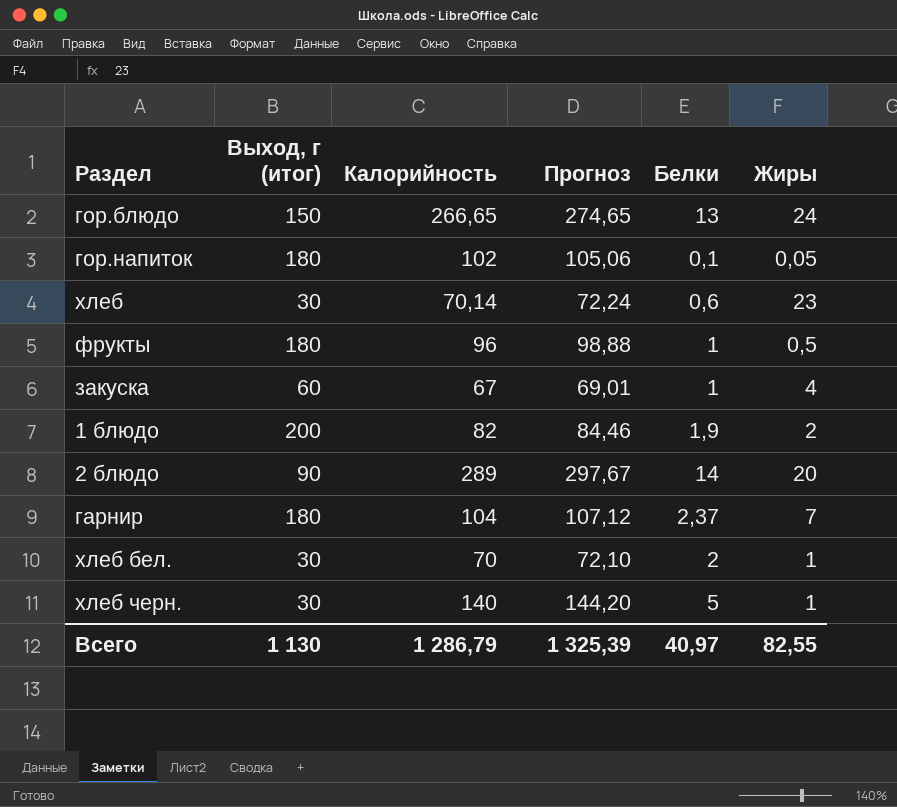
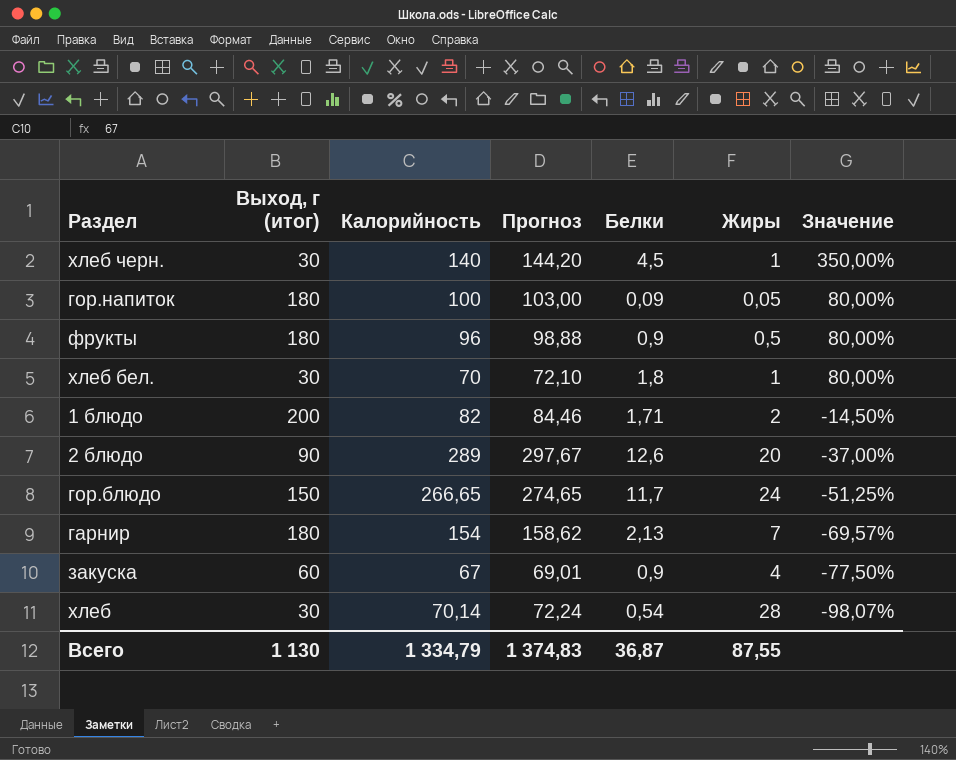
row order: none -> Значение descending
column Значение | formula: none -> ([Белки] - [Жиры]) / [Жиры]
хлеб черн. | Белки: 5 -> 4,5
гор.напиток | Калорийность: 102 -> 100
гор.напиток | Прогноз: 105,06 -> 103,00
гор.напиток | Белки: 0,1 -> 0,09
фрукты | Белки: 1 -> 0,9
хлеб бел. | Белки: 2 -> 1,8
1 блюдо | Белки: 1,9 -> 1,71
2 блюдо | Белки: 14 -> 12,6
гор.блюдо | Белки: 13 -> 11,7
гарнир | Калорийность: 104 -> 154
гарнир | Прогноз: 107,12 -> 158,62
гарнир | Белки: 2,37 -> 2,13
закуска | Белки: 1 -> 0,9
хлеб | Белки: 0,6 -> 0,54
хлеб | Жиры: 23 -> 28
Всего | Калорийность: 1 286,79 -> 1 334,79
Всего | Прогноз: 1 325,39 -> 1 374,83
Всего | Белки: 40,97 -> 36,87
Всего | Жиры: 82,55 -> 87,55

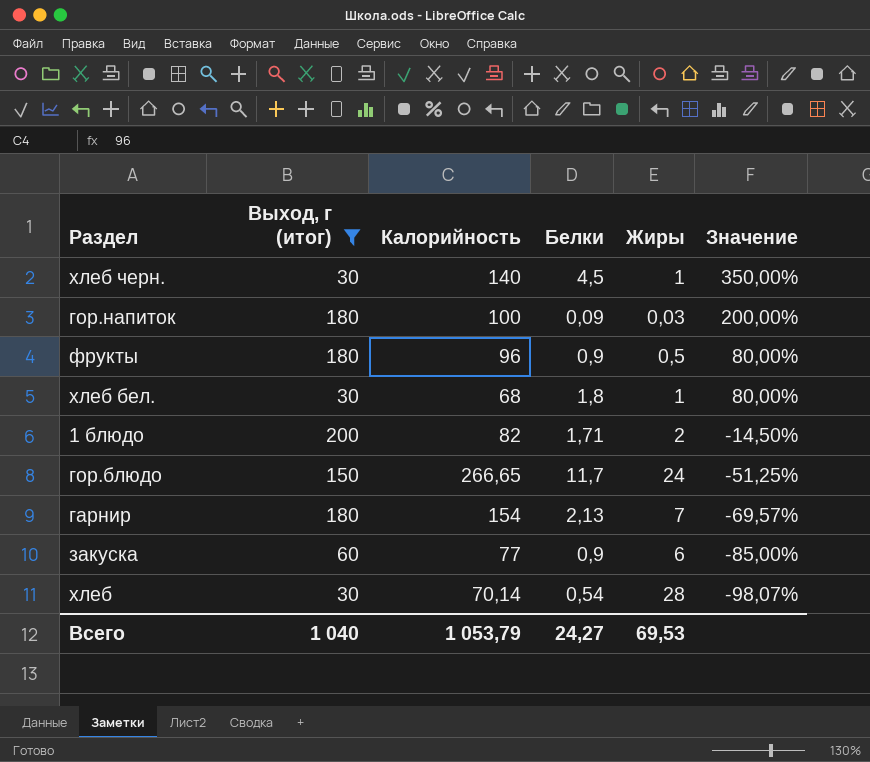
filter: none -> Выход, г (итог) != 90
column Прогноз | formula: [Калорийность] * 1,03 -> none
гор.напиток | Жиры: 0,05 -> 0,03
гор.напиток | Значение: 80,00% -> 200,00%
хлеб бел. | Калорийность: 70 -> 68
закуска | Калорийность: 67 -> 77
закуска | Жиры: 4 -> 6
закуска | Значение: -77,50% -> -85,00%
Всего | Выход, г (итог): 1 130 -> 1 040
Всего | Калорийность: 1 334,79 -> 1 053,79
Всего | Белки: 36,87 -> 24,27
Всего | Жиры: 87,55 -> 69,53

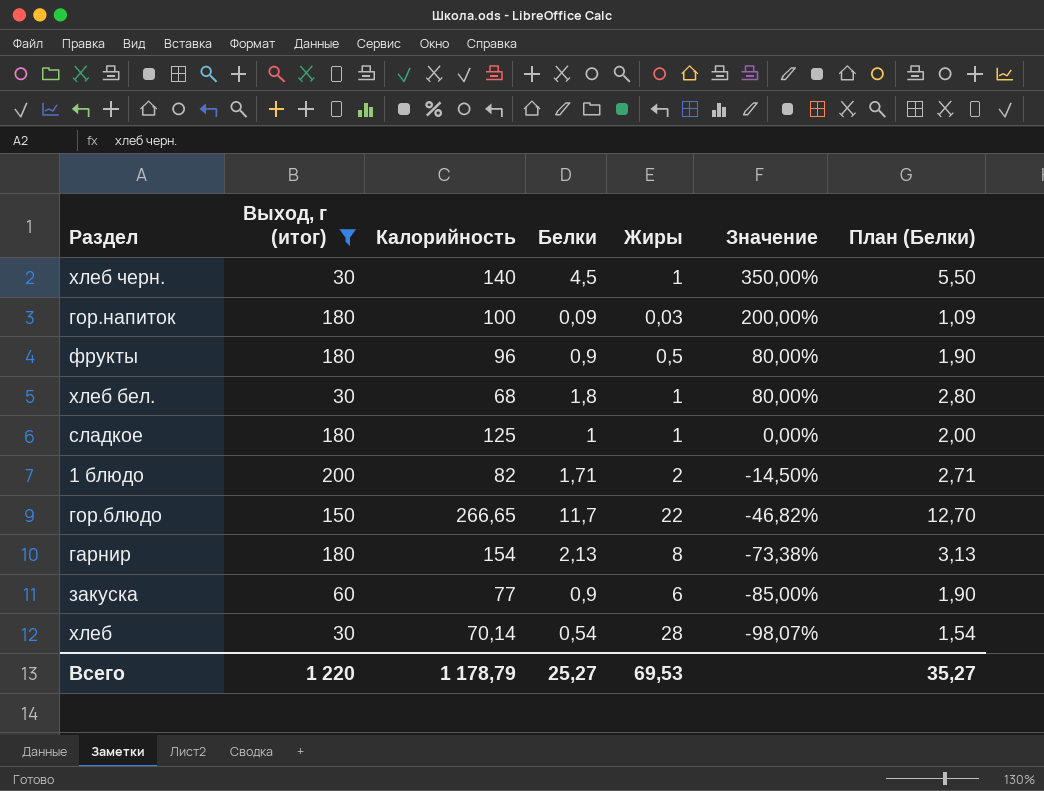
column План (Белки) | formula: none -> [Белки] + 1
row сладкое: none -> 180 | 125 | 1 | 1 | 0,00% | 2,00
гор.блюдо | Жиры: 24 -> 22
гор.блюдо | Значение: -51,25% -> -46,82%
гарнир | Жиры: 7 -> 8
гарнир | Значение: -69,57% -> -73,38%
Всего | Выход, г (итог): 1 040 -> 1 220
Всего | Калорийность: 1 053,79 -> 1 178,79
Всего | Белки: 24,27 -> 25,27

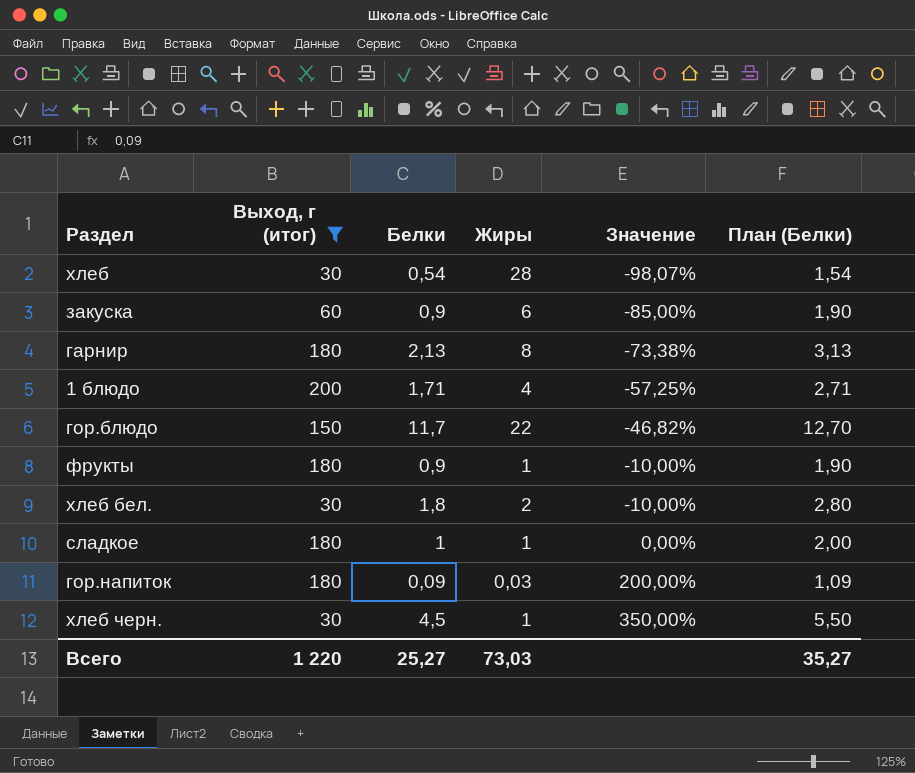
row order: Значение descending -> Значение ascending
column Калорийность | position: 3 -> none
1 блюдо | Жиры: 2 -> 4
1 блюдо | Значение: -14,50% -> -57,25%
фрукты | Жиры: 0,5 -> 1
фрукты | Значение: 80,00% -> -10,00%
хлеб бел. | Жиры: 1 -> 2
хлеб бел. | Значение: 80,00% -> -10,00%
Всего | Жиры: 69,53 -> 73,03

